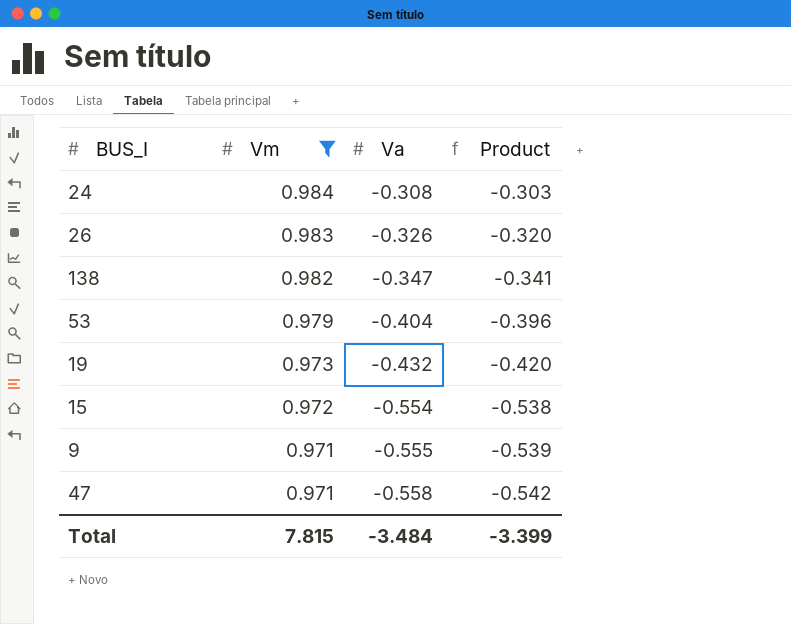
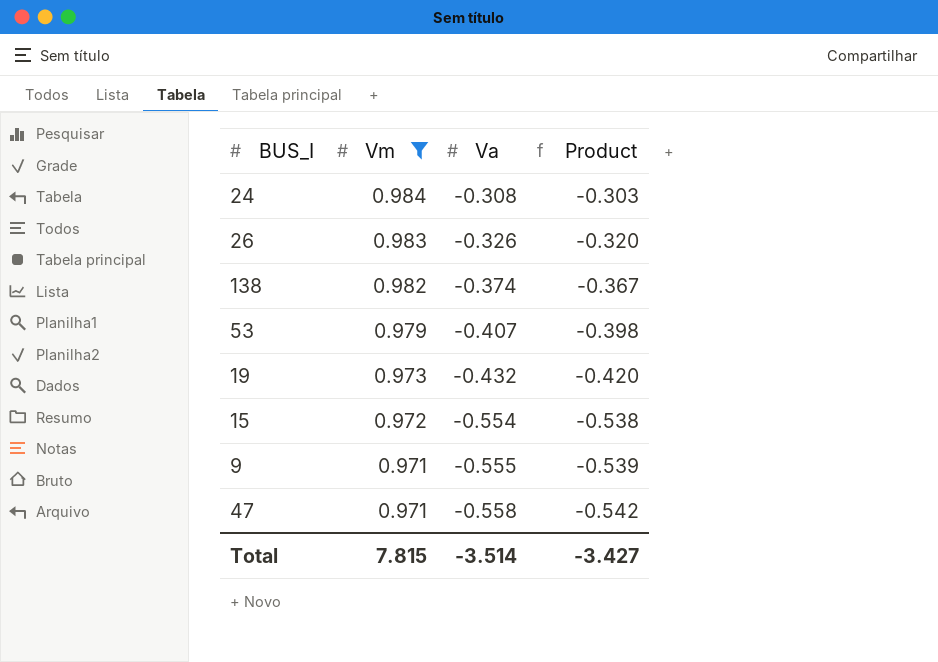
138 | Va: -0.347 -> -0.374
138 | Product: -0.341 -> -0.367
53 | Va: -0.404 -> -0.407
53 | Product: -0.396 -> -0.398
Total | Va: -3.484 -> -3.514
Total | Product: -3.399 -> -3.427

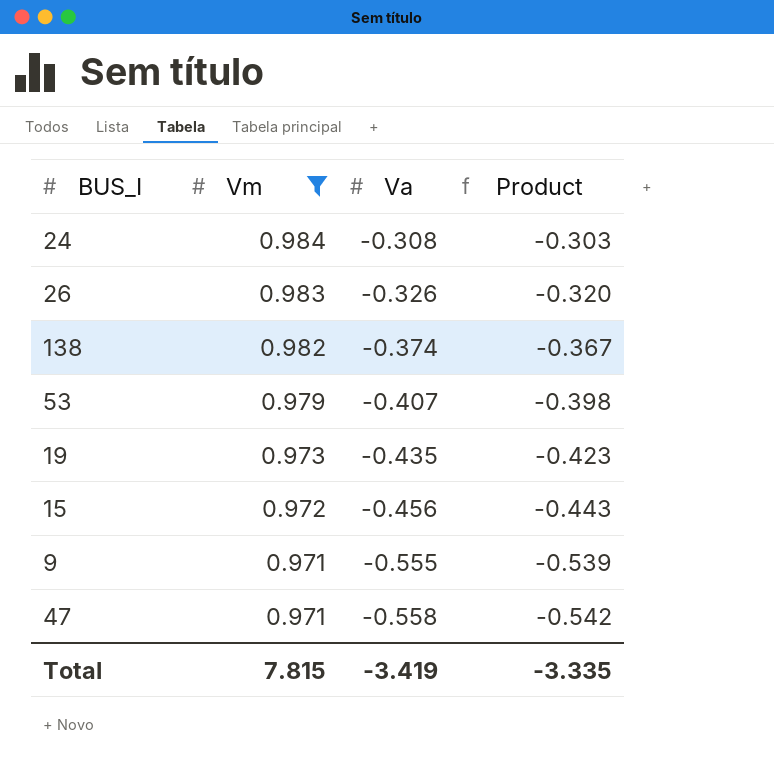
19 | Va: -0.432 -> -0.435
19 | Product: -0.420 -> -0.423
15 | Va: -0.554 -> -0.456
15 | Product: -0.538 -> -0.443
Total | Va: -3.514 -> -3.419
Total | Product: -3.427 -> -3.335

